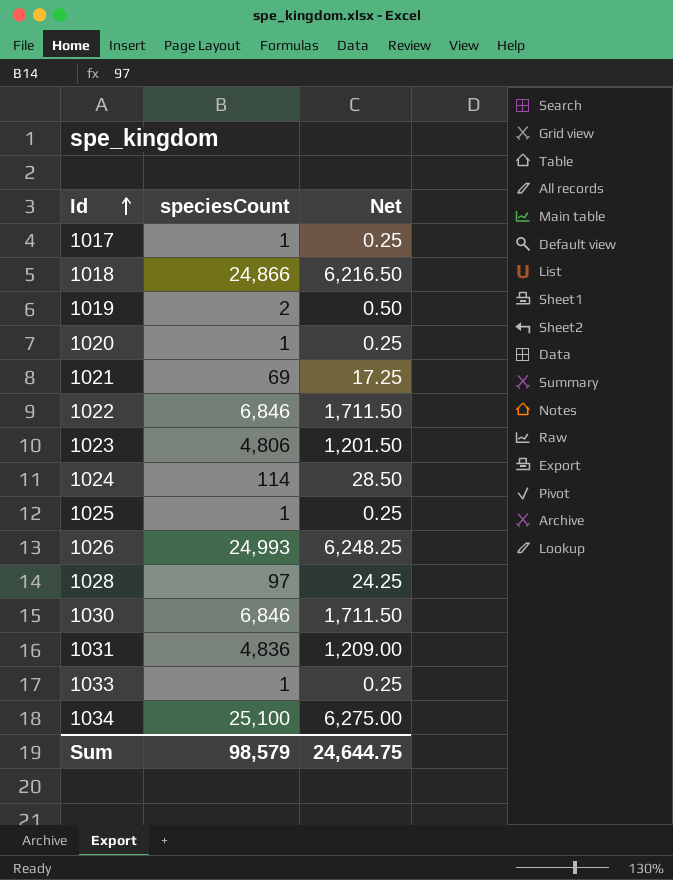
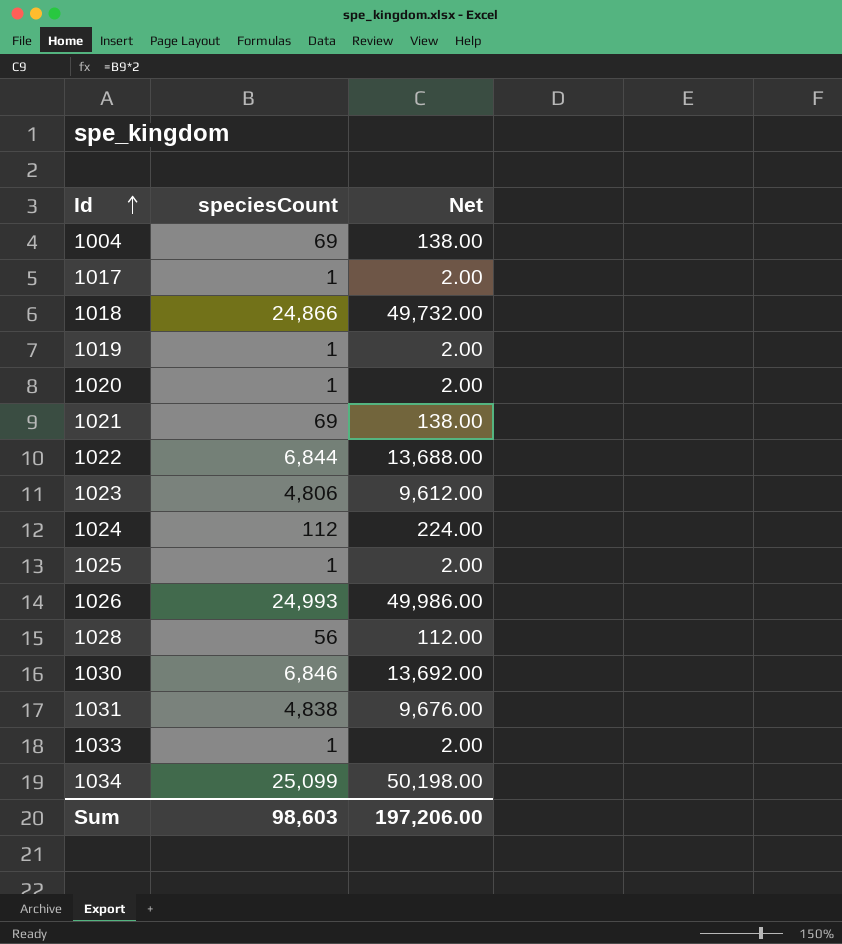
column Net | formula: [speciesCount] * 0.25 -> [speciesCount] * 2
row 1004: none -> 69 | 138.00
1019 | speciesCount: 2 -> 1
1022 | speciesCount: 6,846 -> 6,844
1024 | speciesCount: 114 -> 112
1028 | speciesCount: 97 -> 56
1031 | speciesCount: 4,836 -> 4,838
1034 | speciesCount: 25,100 -> 25,099
Sum | speciesCount: 98,579 -> 98,603
Sum | Net: 24,644.75 -> 197,206.00

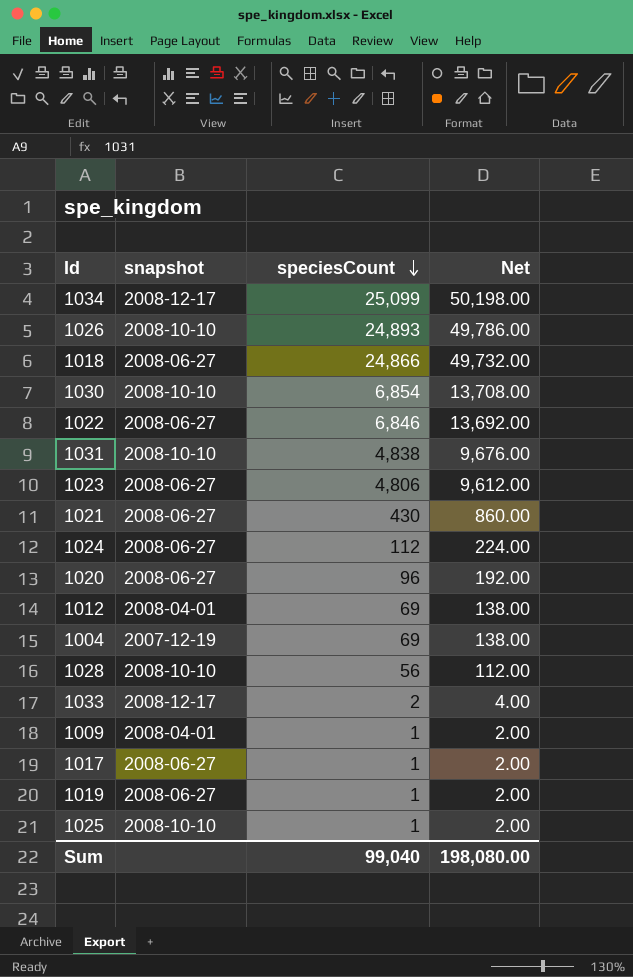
row order: Id ascending -> speciesCount descending
column snapshot | position: none -> 2
1026 | speciesCount: 24,993 -> 24,893
1026 | Net: 49,986.00 -> 49,786.00
1030 | speciesCount: 6,846 -> 6,854
1030 | Net: 13,692.00 -> 13,708.00
1022 | speciesCount: 6,844 -> 6,846
1022 | Net: 13,688.00 -> 13,692.00
1021 | speciesCount: 69 -> 430
1021 | Net: 138.00 -> 860.00
1020 | speciesCount: 1 -> 96
1020 | Net: 2.00 -> 192.00
row 1012: none -> 2008-04-01 | 69 | 138.00
1033 | speciesCount: 1 -> 2
1033 | Net: 2.00 -> 4.00
row 1009: none -> 2008-04-01 | 1 | 2.00
Sum | speciesCount: 98,603 -> 99,040
Sum | Net: 197,206.00 -> 198,080.00

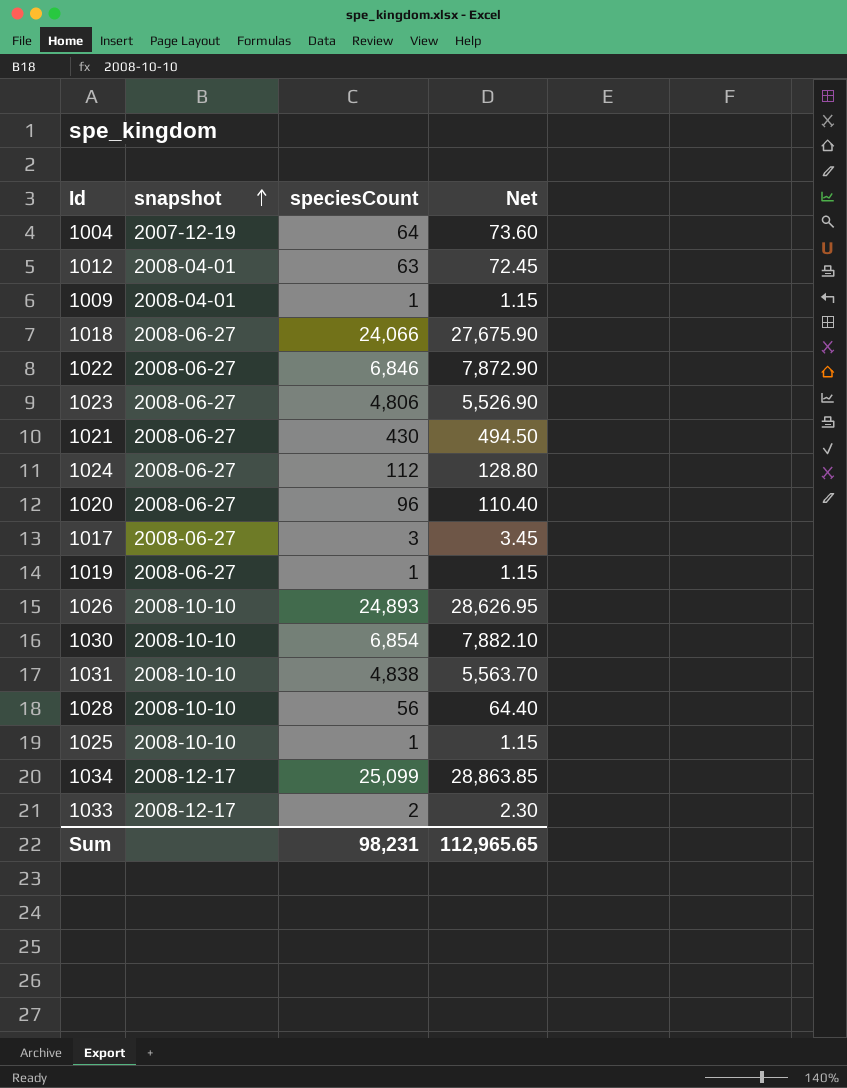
row order: speciesCount descending -> snapshot ascending
column Net | formula: [speciesCount] * 2 -> [speciesCount] * 1.15
1004 | speciesCount: 69 -> 64
1012 | speciesCount: 69 -> 63
1018 | speciesCount: 24,866 -> 24,066
1017 | speciesCount: 1 -> 3
Sum | speciesCount: 99,040 -> 98,231
Sum | Net: 198,080.00 -> 112,965.65

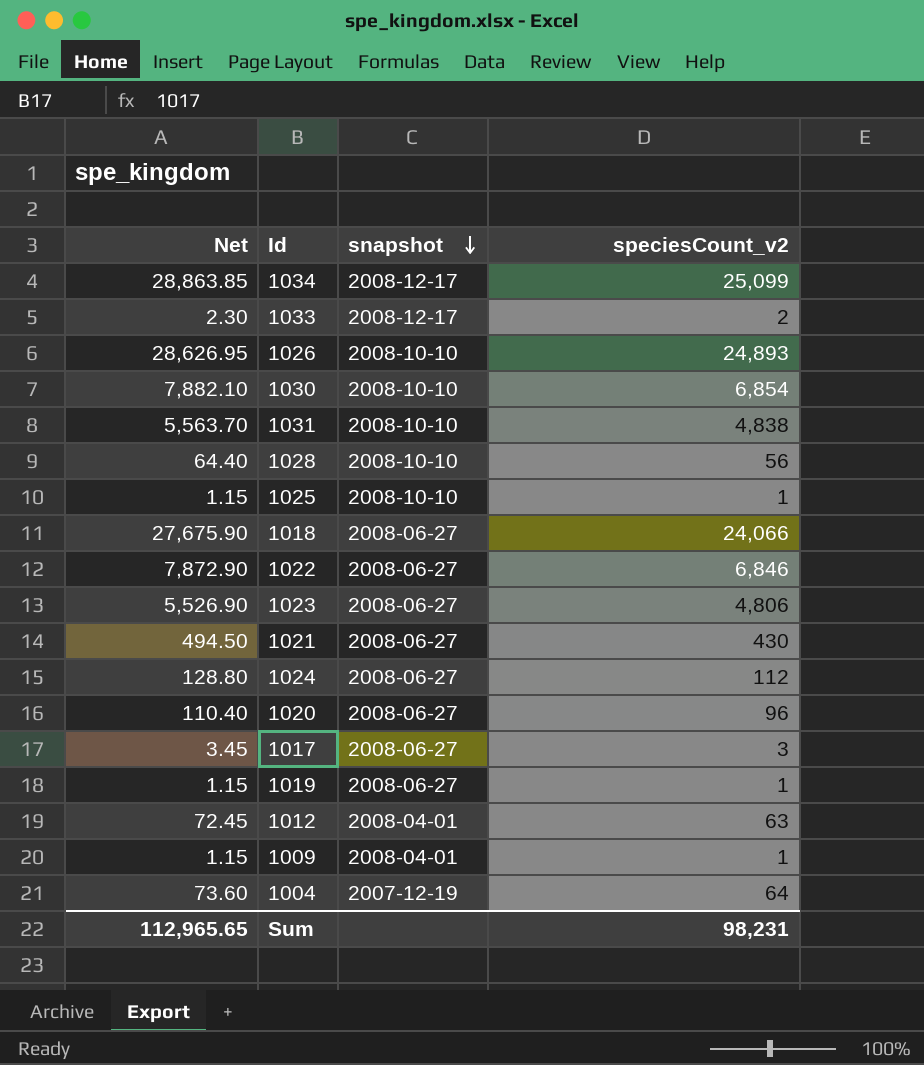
row order: snapshot ascending -> snapshot descending
column Net | position: 4 -> 1
column name: speciesCount -> speciesCount_v2

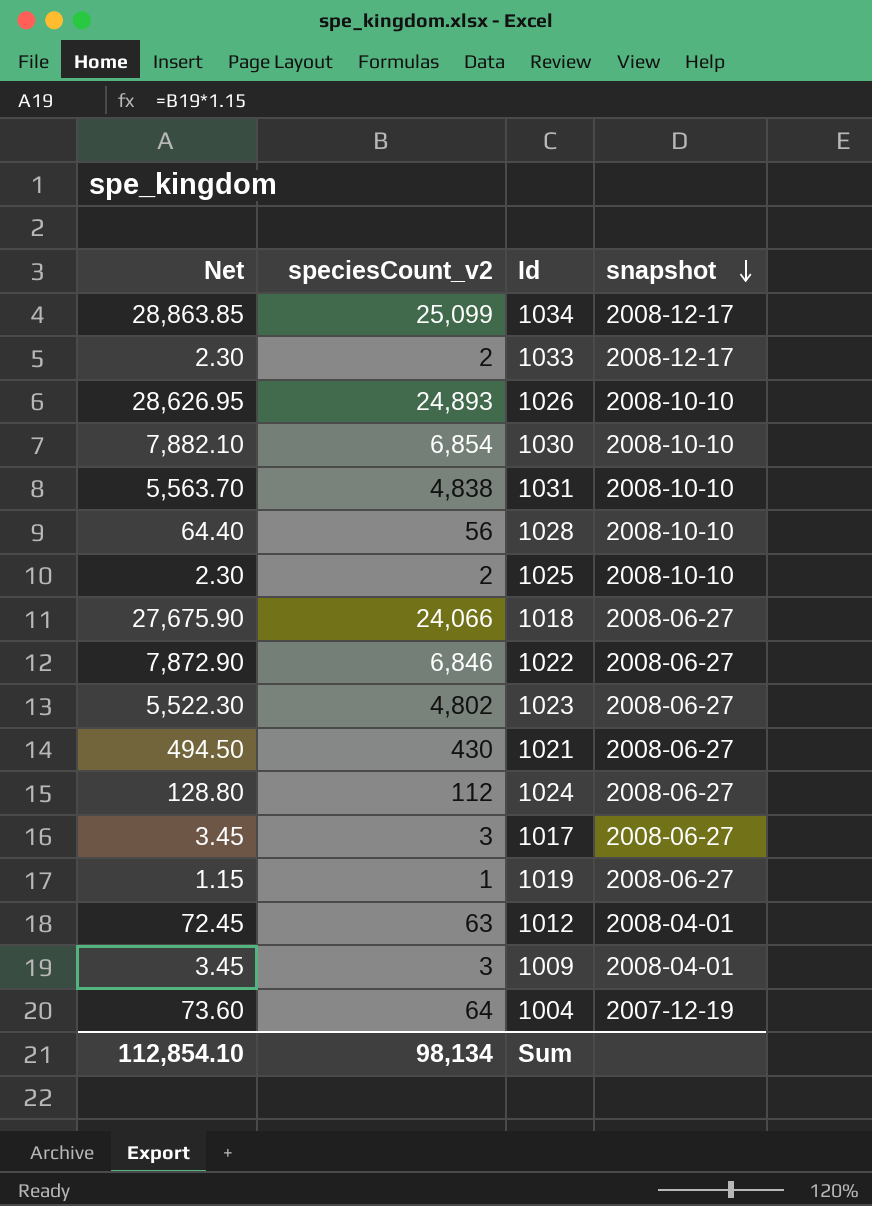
column speciesCount_v2 | position: 4 -> 2
row 1020: 110.40 | 2008-06-27 | 96 -> none
1025 | Net: 1.15 -> 2.30
1025 | speciesCount_v2: 1 -> 2
1023 | Net: 5,526.90 -> 5,522.30
1023 | speciesCount_v2: 4,806 -> 4,802
1009 | Net: 1.15 -> 3.45
1009 | speciesCount_v2: 1 -> 3
Sum | Net: 112,965.65 -> 112,854.10
Sum | speciesCount_v2: 98,231 -> 98,134

